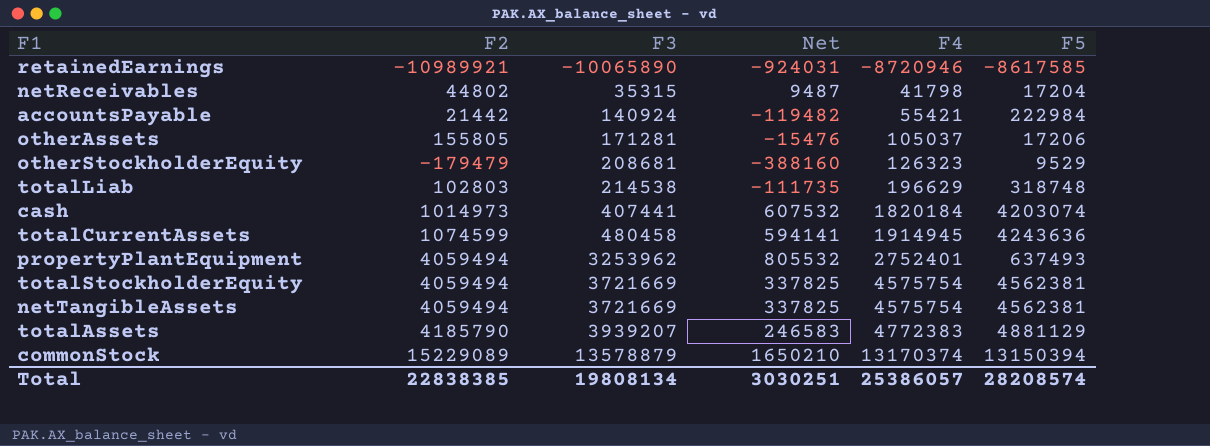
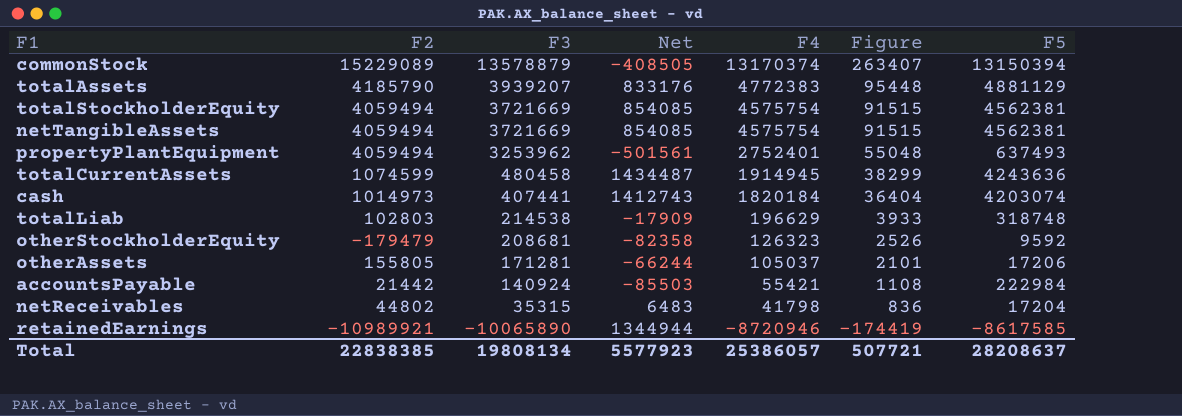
row order: F3 ascending -> F3 descending
column Net | formula: [F2] - [F3] -> [F4] - [F3]
column Figure | formula: none -> [F4] * 0.02
otherStockholderEquity | F5: 9529 -> 9592
Total | Net: 3030251 -> 5577923
Total | F5: 28208574 -> 28208637

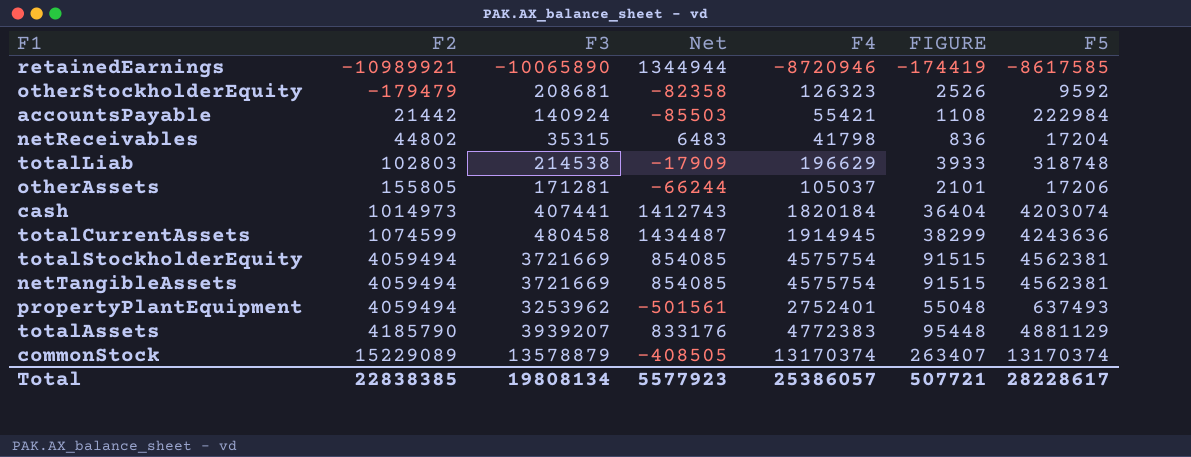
row order: F3 descending -> F2 ascending
column name: Figure -> FIGURE
commonStock | F5: 13150394 -> 13170374
Total | F5: 28208637 -> 28228617

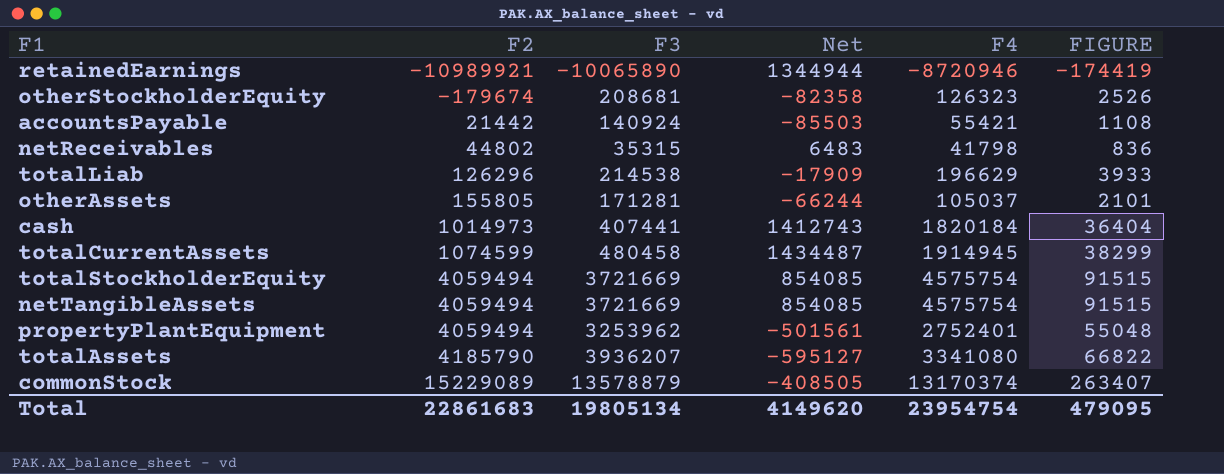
column F5 | position: 7 -> none
otherStockholderEquity | F2: -179479 -> -179674
totalLiab | F2: 102803 -> 126296
totalAssets | F3: 3939207 -> 3936207
totalAssets | Net: 833176 -> -595127
totalAssets | F4: 4772383 -> 3341080
totalAssets | FIGURE: 95448 -> 66822
Total | F2: 22838385 -> 22861683
Total | F3: 19808134 -> 19805134
Total | Net: 5577923 -> 4149620
Total | F4: 25386057 -> 23954754
Total | FIGURE: 507721 -> 479095

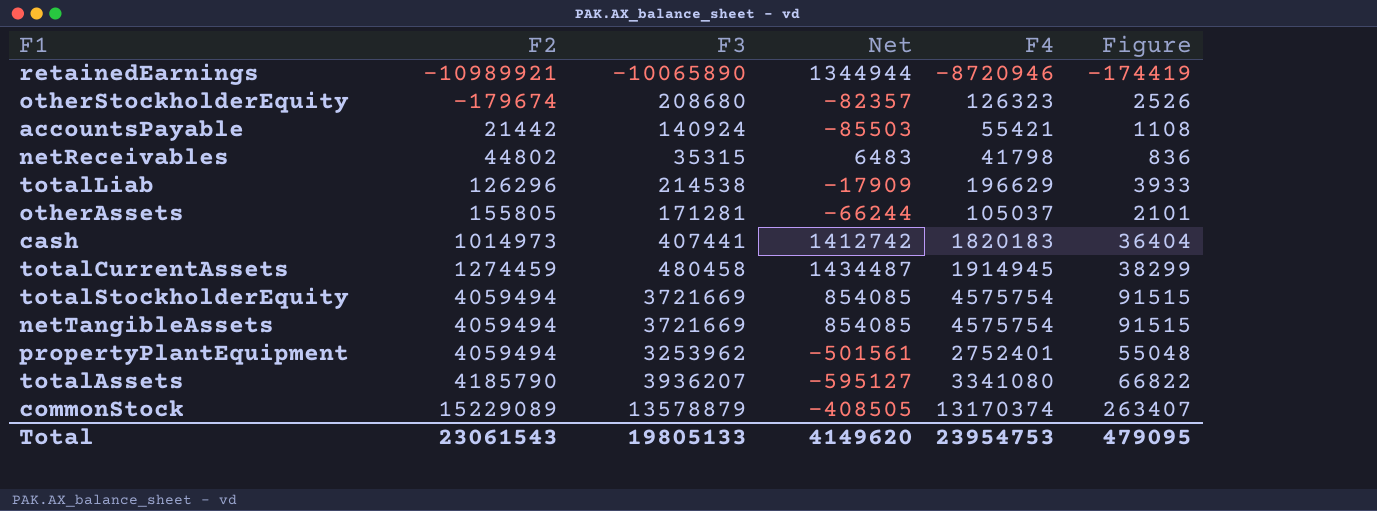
column name: FIGURE -> Figure
otherStockholderEquity | F3: 208681 -> 208680
otherStockholderEquity | Net: -82358 -> -82357
cash | Net: 1412743 -> 1412742
cash | F4: 1820184 -> 1820183
totalCurrentAssets | F2: 1074599 -> 1274459
Total | F2: 22861683 -> 23061543
Total | F3: 19805134 -> 19805133
Total | F4: 23954754 -> 23954753

